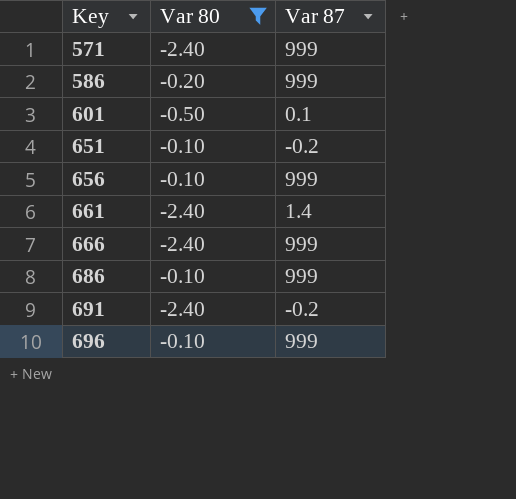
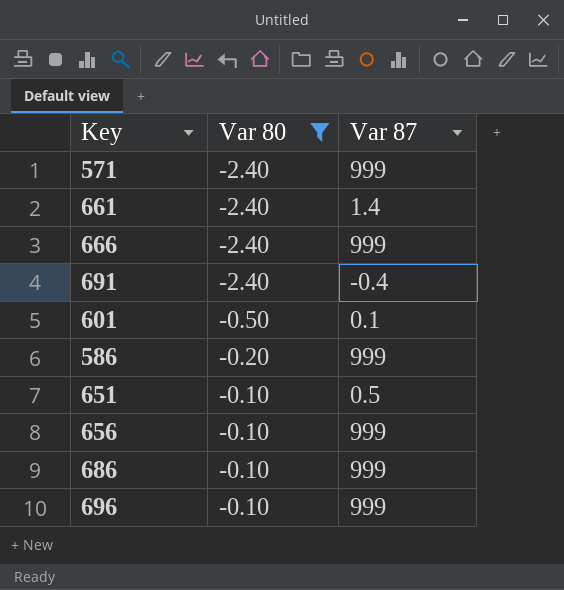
row order: Key ascending -> Var 80 ascending
691 | Var 87: -0.2 -> -0.4
651 | Var 87: -0.2 -> 0.5

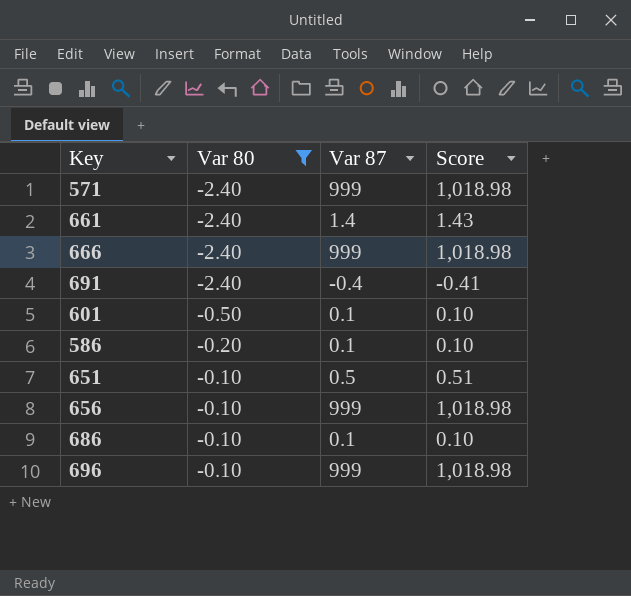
column Score | formula: none -> [Var 87] * 1.02
586 | Var 87: 999 -> 0.1
686 | Var 87: 999 -> 0.1

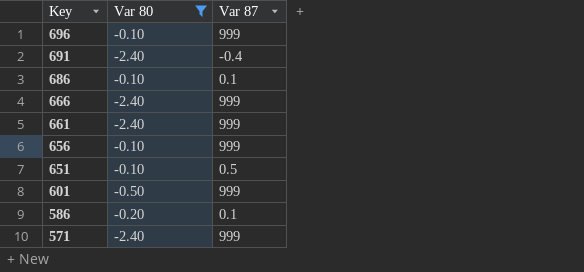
row order: Var 80 ascending -> Key descending
column Score | formula: [Var 87] * 1.02 -> none
661 | Var 87: 1.4 -> 999
601 | Var 87: 0.1 -> 999

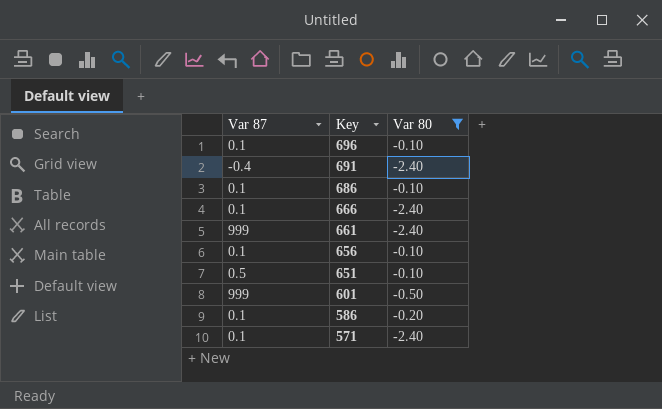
column Var 87 | position: 3 -> 1
696 | Var 87: 999 -> 0.1
666 | Var 87: 999 -> 0.1
656 | Var 87: 999 -> 0.1
571 | Var 87: 999 -> 0.1

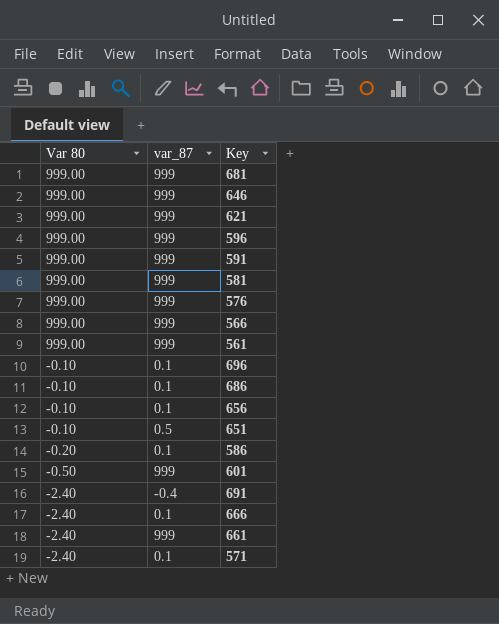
filter: Var 80 != 999.00 -> none
row order: Key descending -> Var 80 descending
column Var 80 | position: 3 -> 1
column name: Var 87 -> var_87

